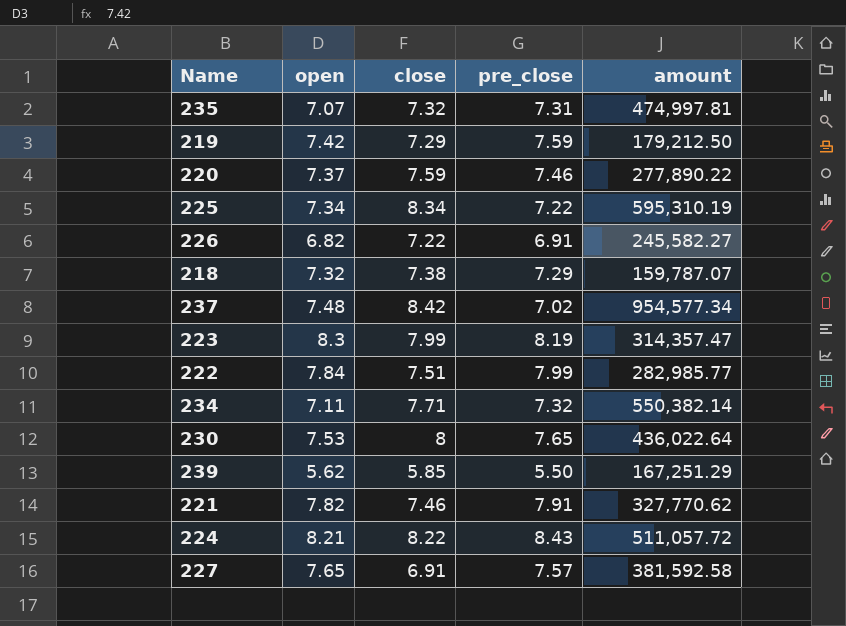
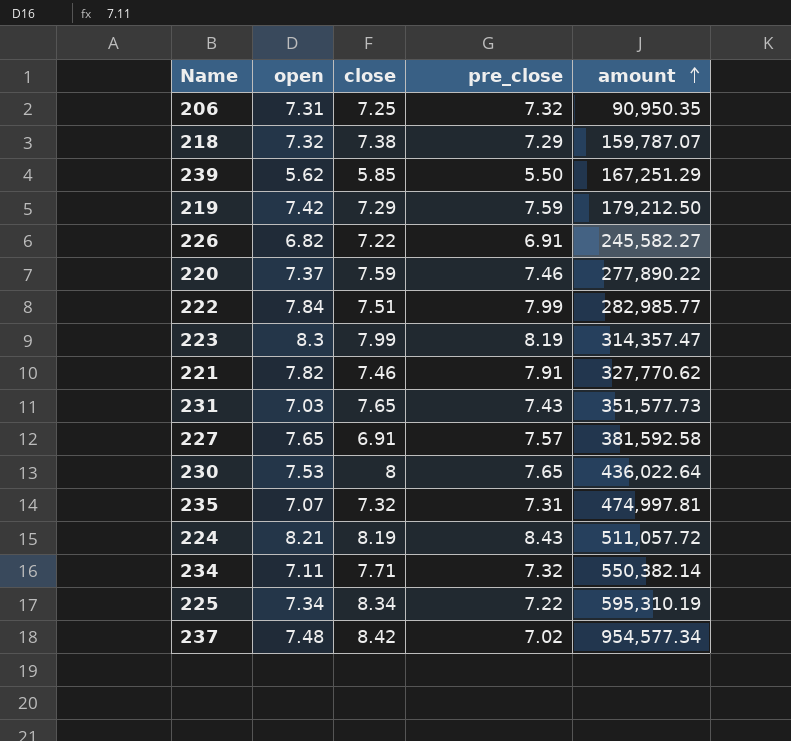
row order: none -> amount ascending
row 206: none -> 7.31 | 7.25 | 7.32 | 90,950.35
row 231: none -> 7.03 | 7.65 | 7.43 | 351,577.73
224 | close: 8.22 -> 8.19

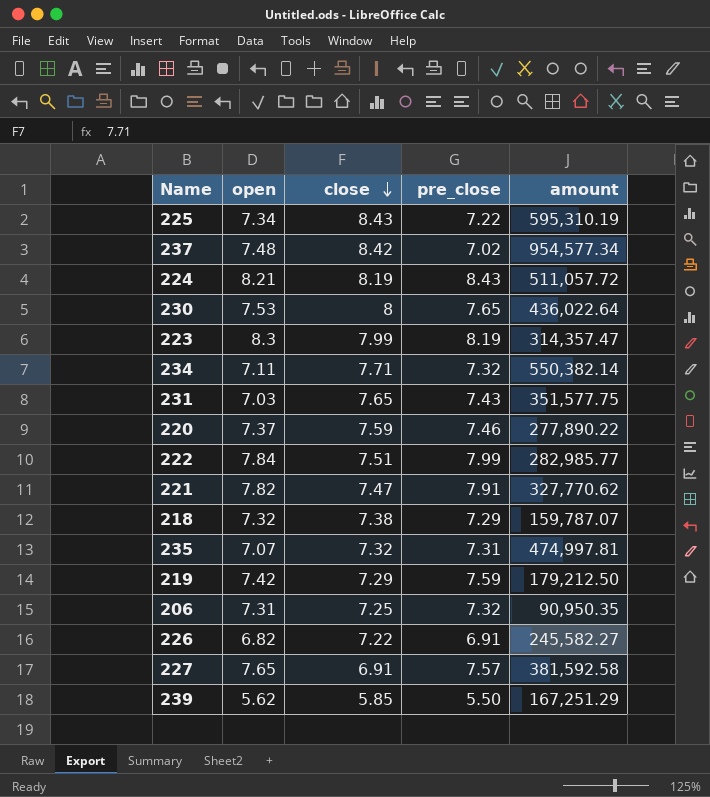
row order: amount ascending -> close descending
225 | close: 8.34 -> 8.43
231 | amount: 351,577.73 -> 351,577.75
221 | close: 7.46 -> 7.47

